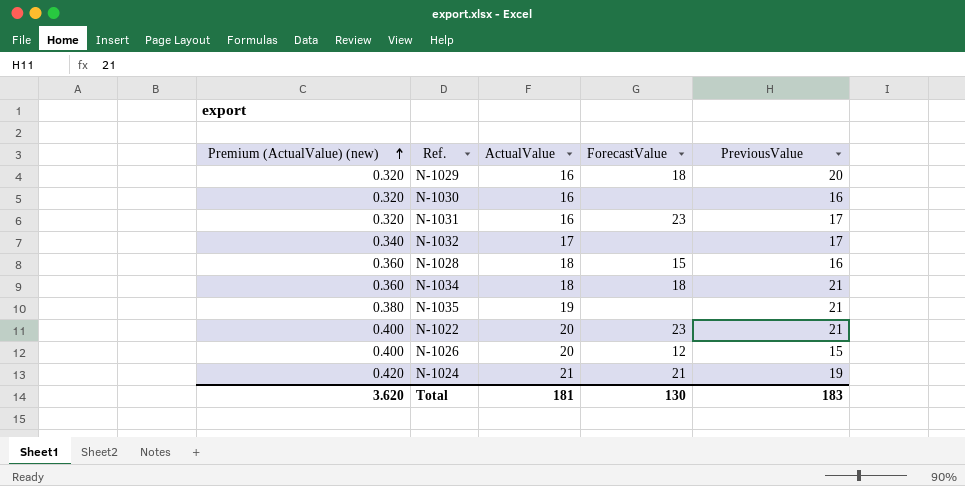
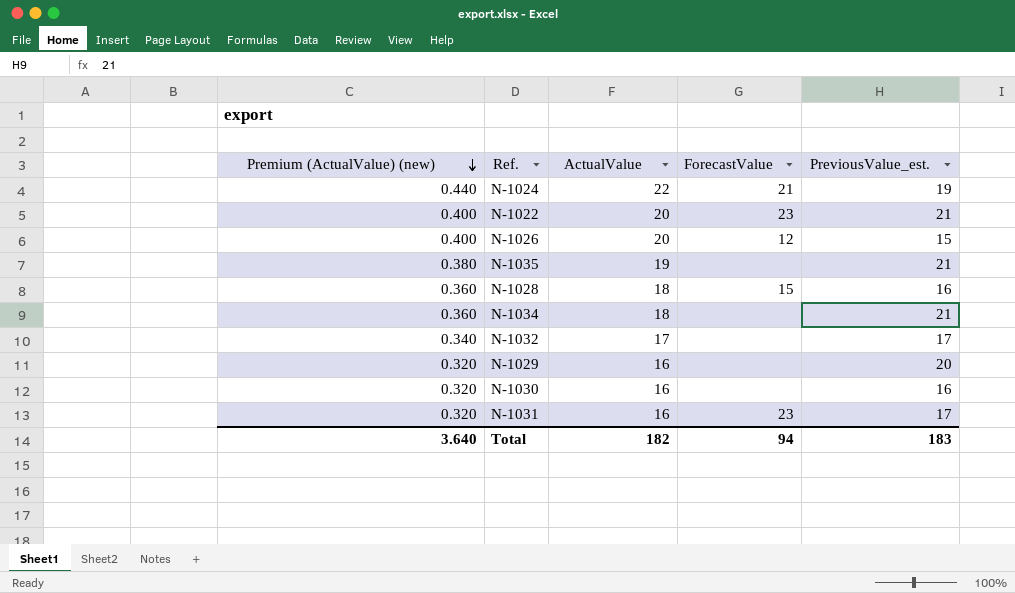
row order: Premium (ActualValue) (new) ascending -> Premium (ActualValue) (new) descending
column name: PreviousValue -> PreviousValue_est.
N-1024 | Premium (ActualValue) (new): 0.420 -> 0.440
N-1024 | ActualValue: 21 -> 22
N-1034 | ForecastValue: 18 -> none
N-1029 | ForecastValue: 18 -> none
Total | Premium (ActualValue) (new): 3.620 -> 3.640
Total | ActualValue: 181 -> 182
Total | ForecastValue: 130 -> 94

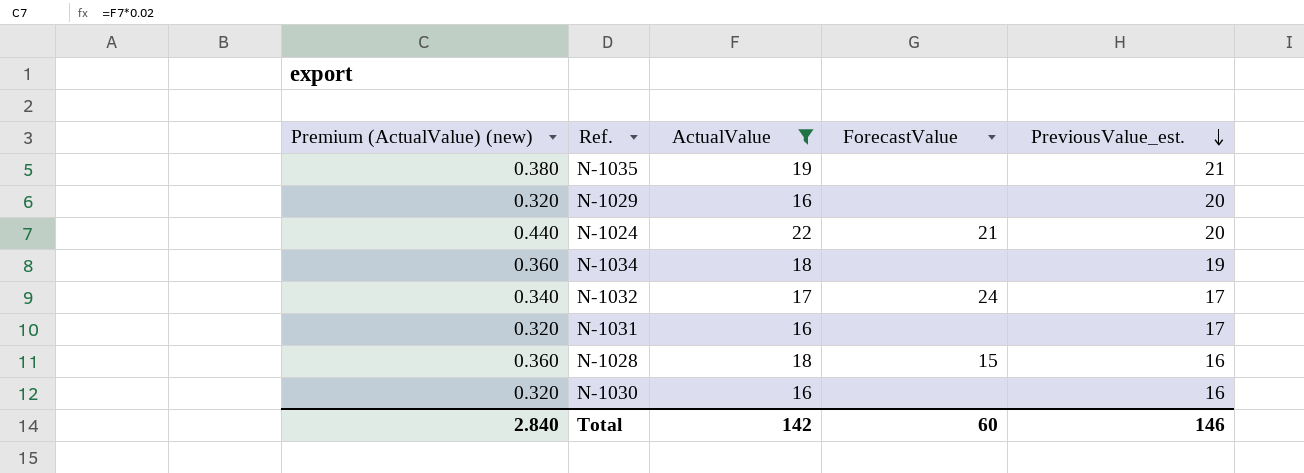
filter: none -> ActualValue != 20
row order: Premium (ActualValue) (new) descending -> PreviousValue_est. descending
N-1024 | PreviousValue_est.: 19 -> 20
N-1034 | PreviousValue_est.: 21 -> 19
N-1032 | ForecastValue: none -> 24
N-1031 | ForecastValue: 23 -> none
Total | Premium (ActualValue) (new): 3.640 -> 2.840
Total | ActualValue: 182 -> 142
Total | ForecastValue: 94 -> 60
Total | PreviousValue_est.: 183 -> 146

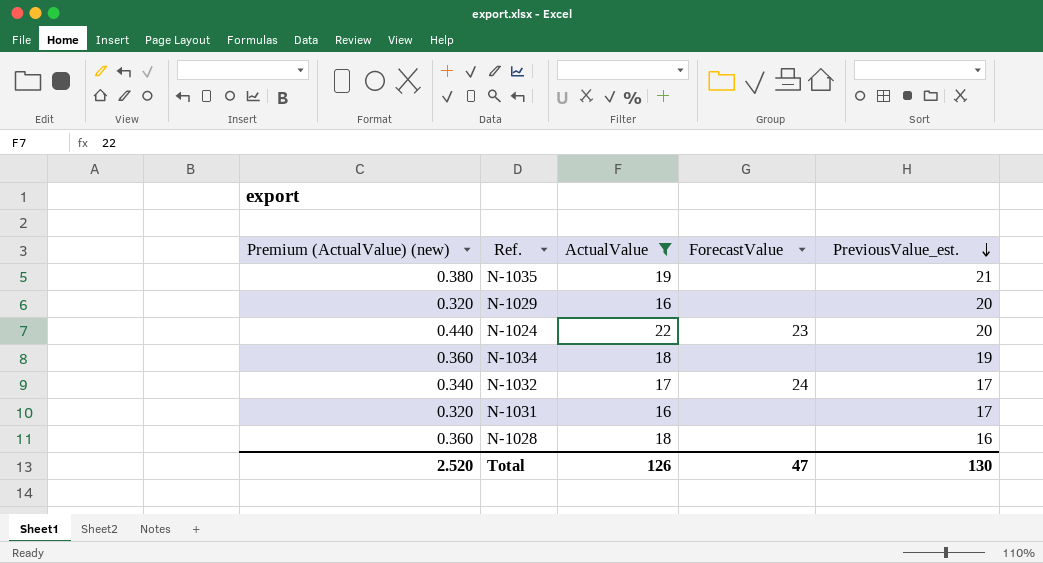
row N-1030: 0.320 | 16 | none | 16 -> none
N-1024 | ForecastValue: 21 -> 23
N-1028 | ForecastValue: 15 -> none
Total | Premium (ActualValue) (new): 2.840 -> 2.520
Total | ActualValue: 142 -> 126
Total | ForecastValue: 60 -> 47
Total | PreviousValue_est.: 146 -> 130

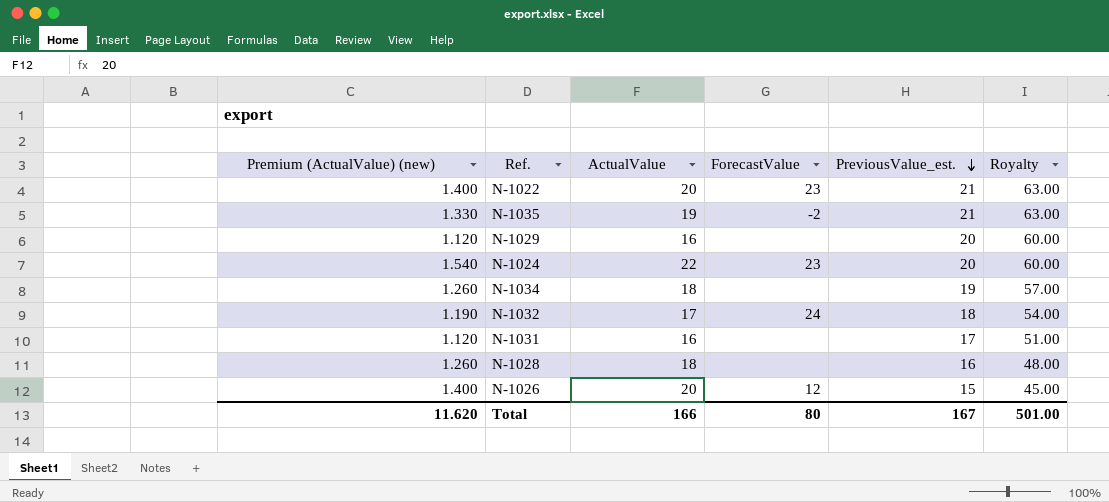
filter: ActualValue != 20 -> none
column Premium (ActualValue) (new) | formula: [ActualValue] * 0.02 -> [ActualValue] * 0.07
column Royalty | formula: none -> [PreviousValue_est.] * 3
N-1035 | ForecastValue: none -> -2
N-1032 | PreviousValue_est.: 17 -> 18
Total | Premium (ActualValue) (new): 2.520 -> 11.620
Total | ActualValue: 126 -> 166
Total | ForecastValue: 47 -> 80
Total | PreviousValue_est.: 130 -> 167

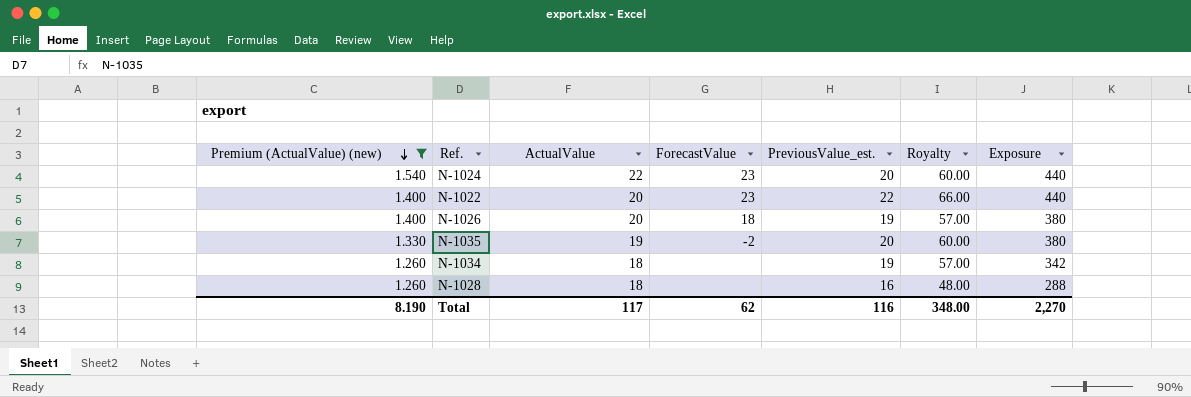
filter: none -> Premium (ActualValue) (new) >= 1.260
row order: PreviousValue_est. descending -> Premium (ActualValue) (new) descending
column Exposure | formula: none -> [ActualValue] * [PreviousValue_est.]
N-1022 | PreviousValue_est.: 21 -> 22
N-1022 | Royalty: 63.00 -> 66.00
N-1026 | ForecastValue: 12 -> 18
N-1026 | PreviousValue_est.: 15 -> 19
N-1026 | Royalty: 45.00 -> 57.00
N-1035 | PreviousValue_est.: 21 -> 20
N-1035 | Royalty: 63.00 -> 60.00
Total | Premium (ActualValue) (new): 11.620 -> 8.190
Total | ActualValue: 166 -> 117
Total | ForecastValue: 80 -> 62
Total | PreviousValue_est.: 167 -> 116
Total | Royalty: 501.00 -> 348.00

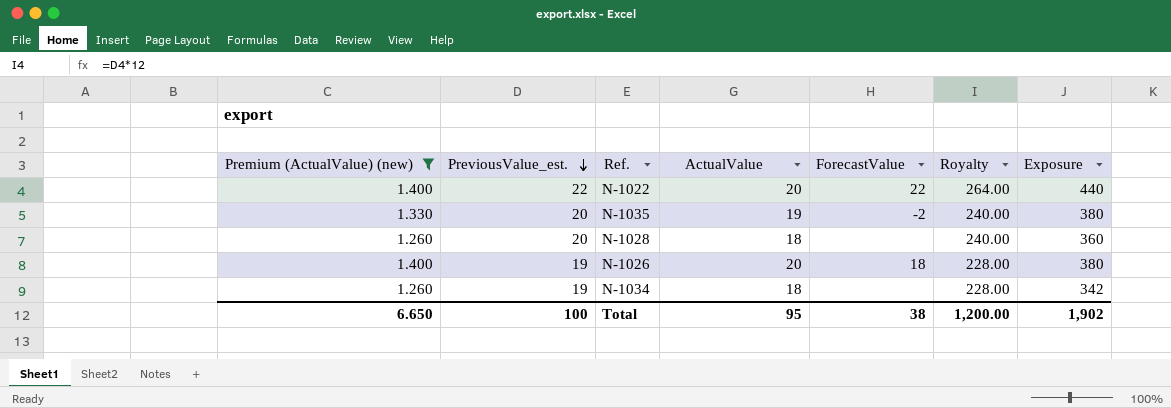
row order: Premium (ActualValue) (new) descending -> PreviousValue_est. descending
column PreviousValue_est. | position: 5 -> 2
column Royalty | formula: [PreviousValue_est.] * 3 -> [PreviousValue_est.] * 12
row N-1024: 1.540 | 22 | 23 | 20 | 60.00 | 440 -> none
N-1022 | ForecastValue: 23 -> 22
N-1028 | PreviousValue_est.: 16 -> 20
N-1028 | Exposure: 288 -> 360
Total | Premium (ActualValue) (new): 8.190 -> 6.650
Total | PreviousValue_est.: 116 -> 100
Total | ActualValue: 117 -> 95
Total | ForecastValue: 62 -> 38
Total | Royalty: 348.00 -> 1,200.00
Total | Exposure: 2,270 -> 1,902

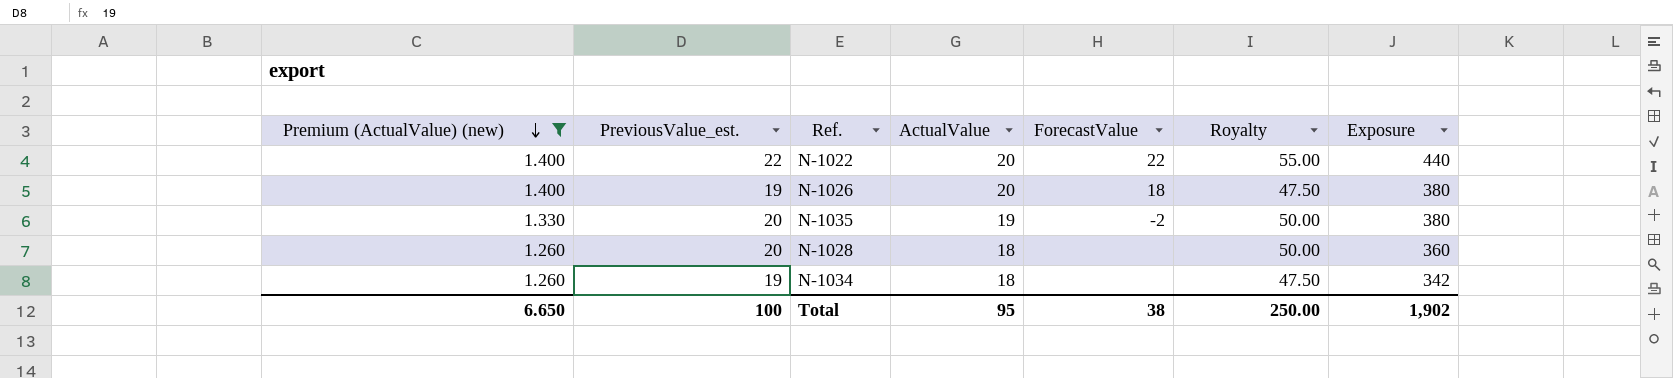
row order: PreviousValue_est. descending -> Premium (ActualValue) (new) descending
column Royalty | formula: [PreviousValue_est.] * 12 -> [PreviousValue_est.] * 2.5
Total | Royalty: 1,200.00 -> 250.00

